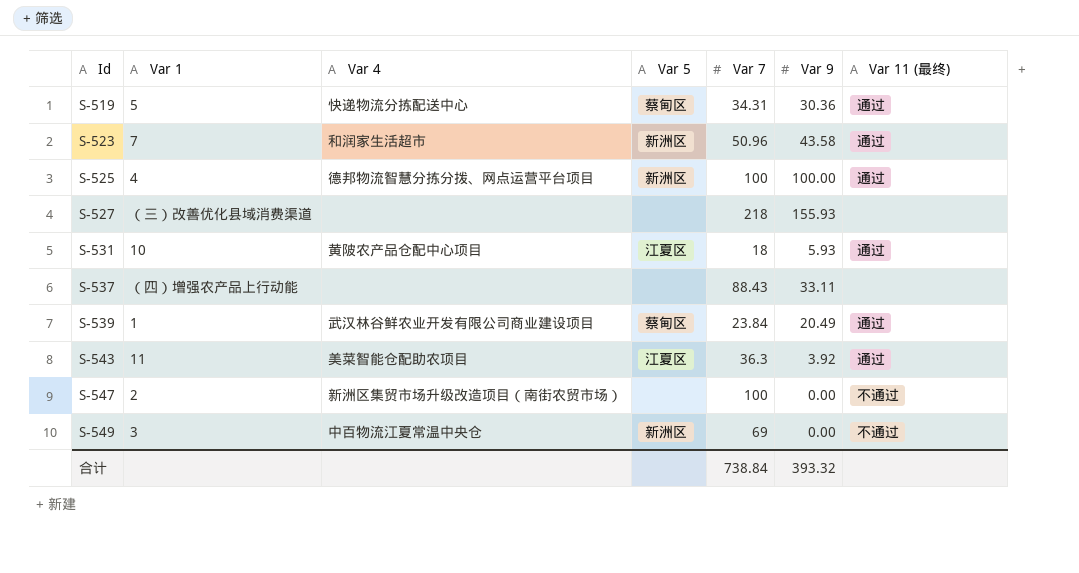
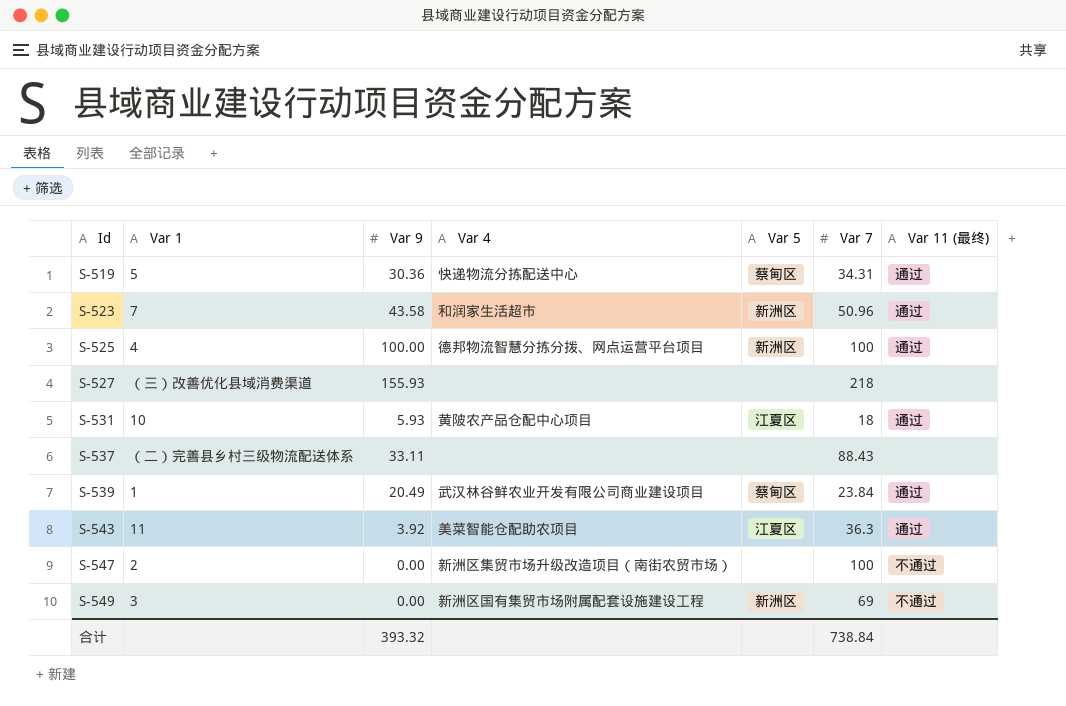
column Var 9 | position: 6 -> 3
S-537 | Var 1: （四）增强农产品上行动能 -> （二）完善县乡村三级物流配送体系
S-549 | Var 4: 中百物流江夏常温中央仓 -> 新洲区国有集贸市场附属配套设施建设工程

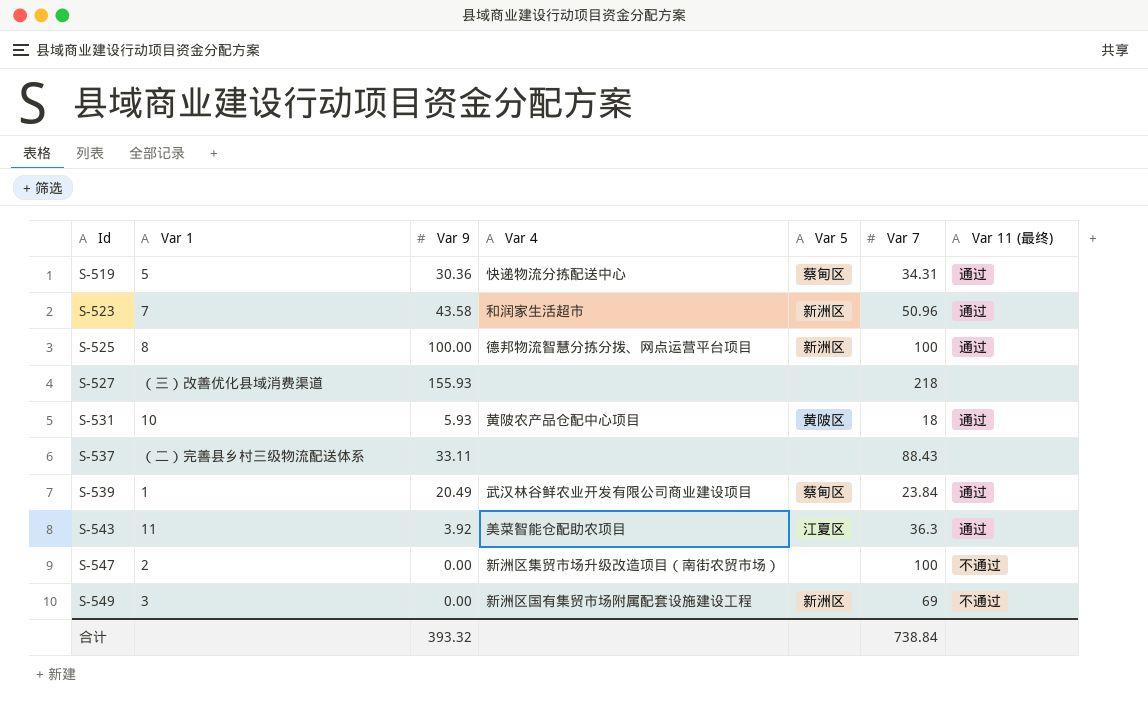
S-525 | Var 1: 4 -> 8
S-531 | Var 5: 江夏区 -> 黄陂区

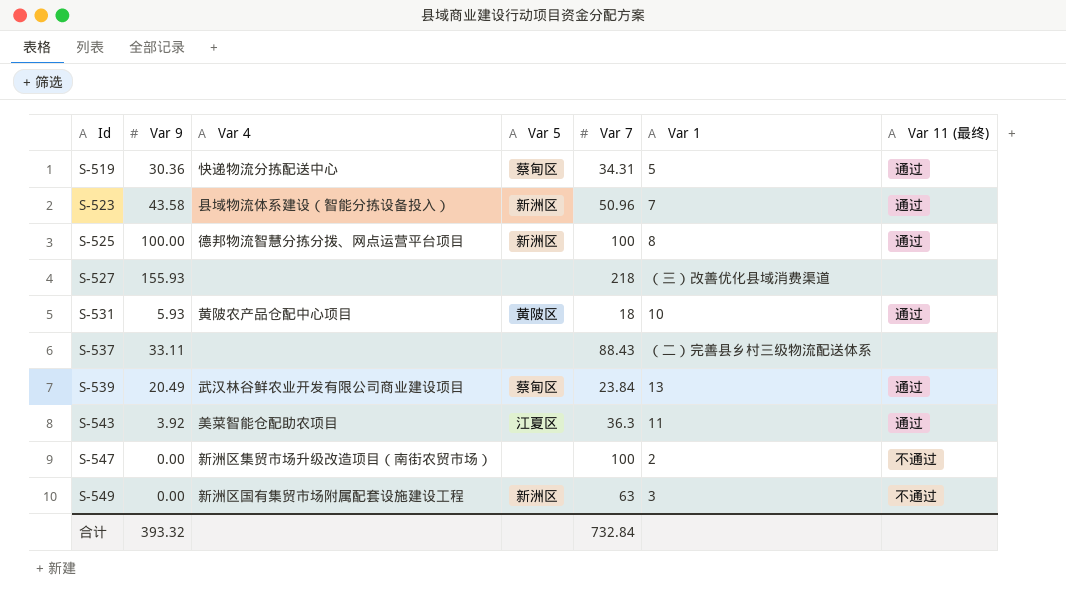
column Var 1 | position: 2 -> 6
S-523 | Var 4: 和润家生活超市 -> 县域物流体系建设（智能分拣设备投入）
S-539 | Var 1: 1 -> 13
S-549 | Var 7: 69 -> 63
合计 | Var 7: 738.84 -> 732.84

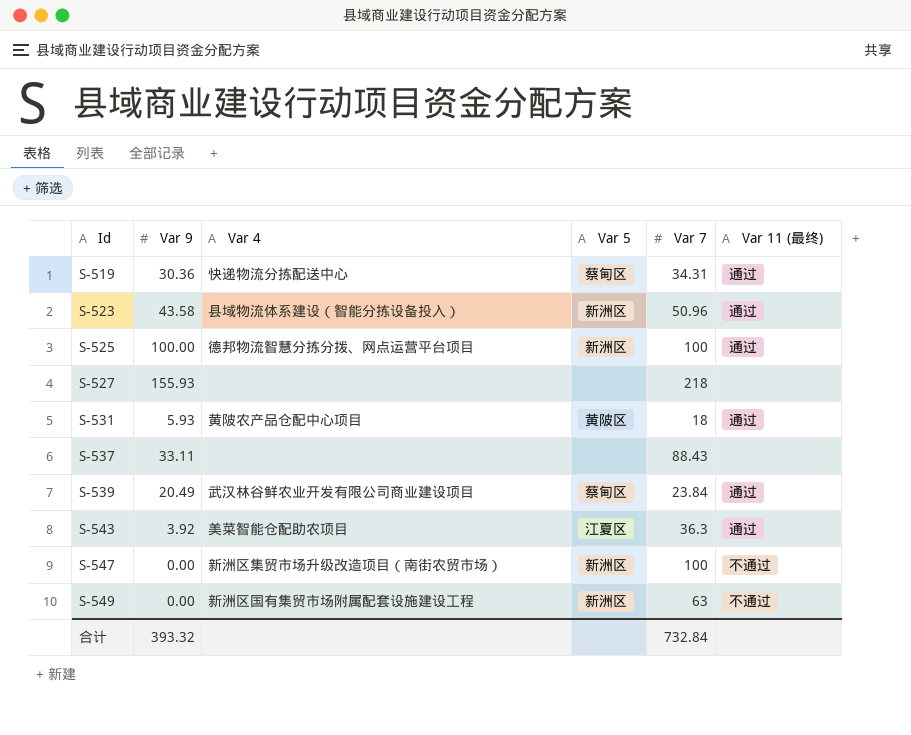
column Var 1 | position: 6 -> none
S-547 | Var 5: none -> 新洲区

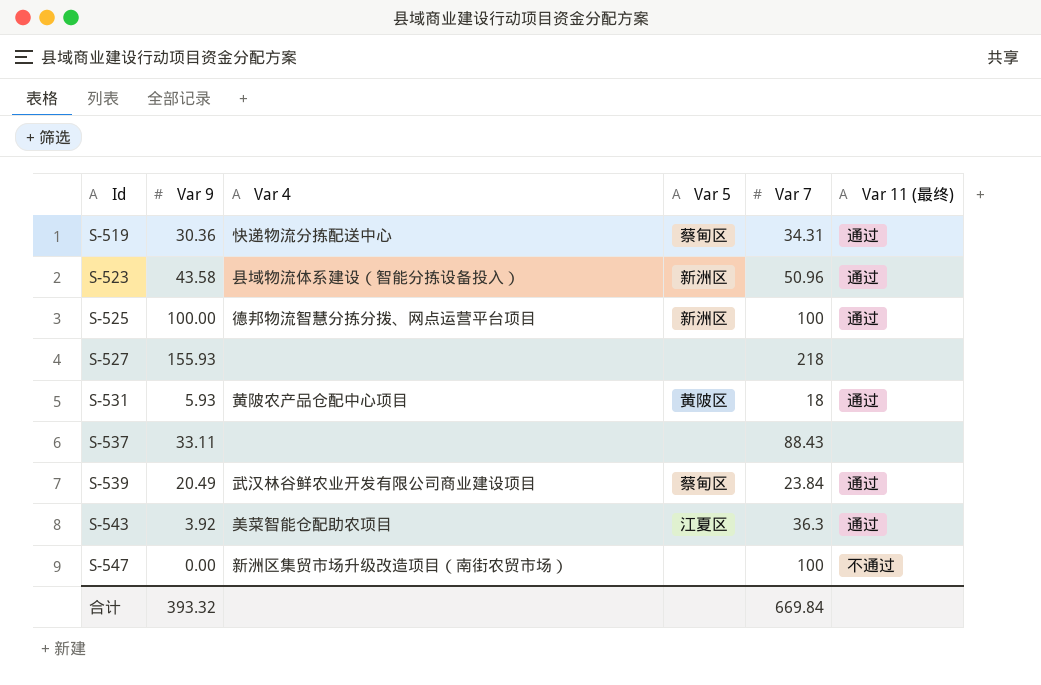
row S-549: 0.00 | 新洲区国有集贸市场附属配套设施建设工程 | 新洲区 | 63 | 不通过 -> none
S-547 | Var 5: 新洲区 -> none
合计 | Var 7: 732.84 -> 669.84

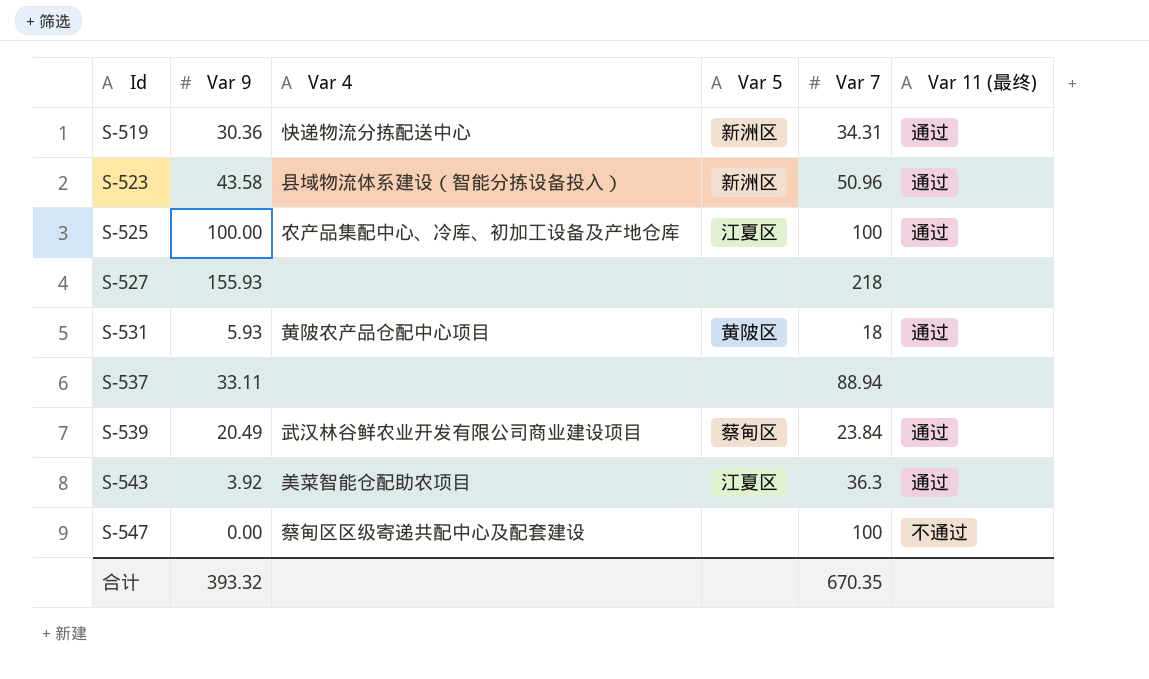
S-519 | Var 5: 蔡甸区 -> 新洲区
S-525 | Var 4: 德邦物流智慧分拣分拨、网点运营平台项目 -> 农产品集配中心、冷库、初加工设备及产地仓库
S-525 | Var 5: 新洲区 -> 江夏区
S-537 | Var 7: 88.43 -> 88.94
S-547 | Var 4: 新洲区集贸市场升级改造项目（南街农贸市场） -> 蔡甸区区级寄递共配中心及配套建设
合计 | Var 7: 669.84 -> 670.35

